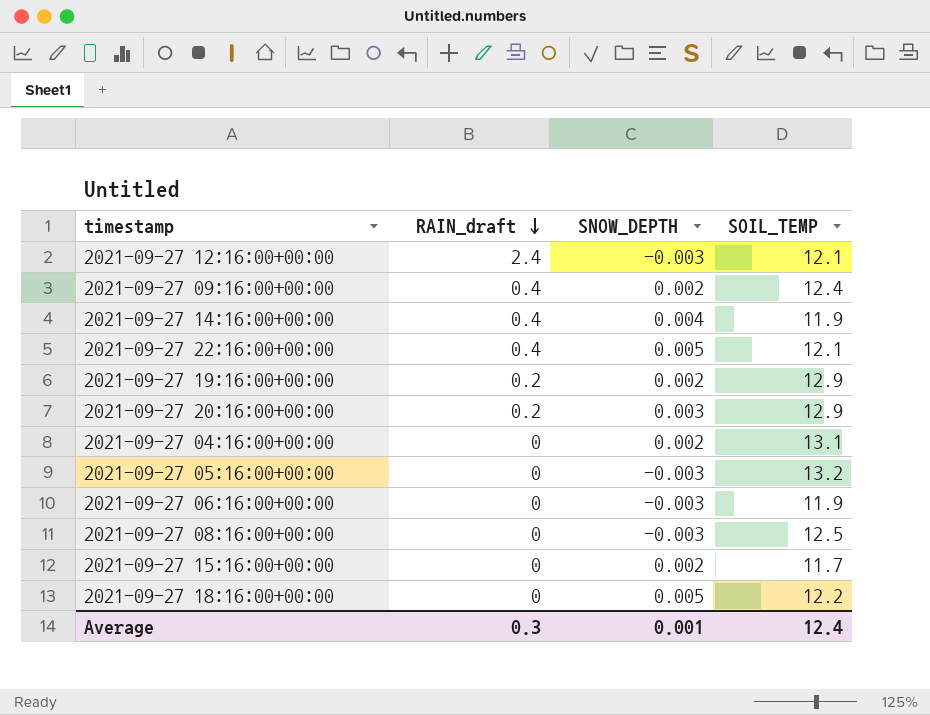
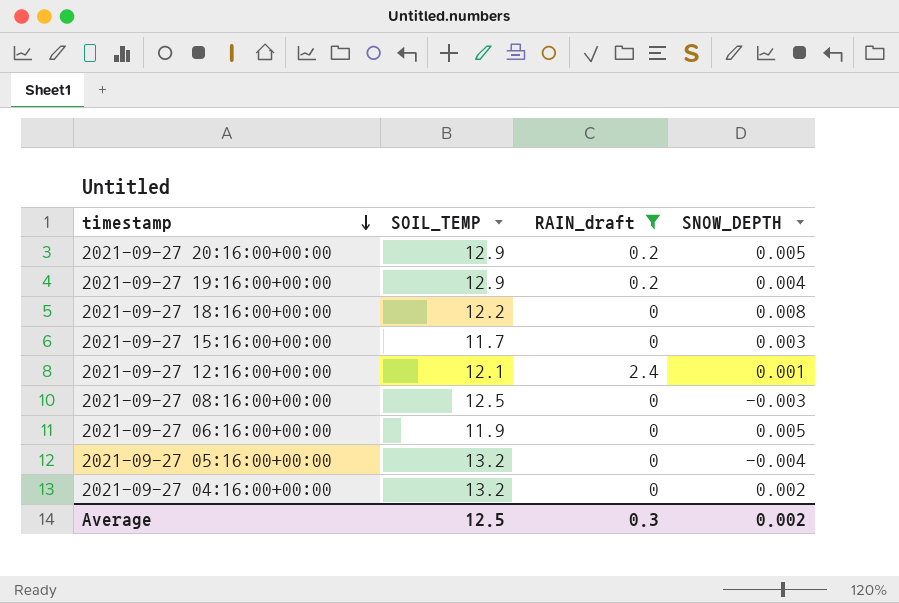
filter: none -> RAIN_draft != 0.4
row order: RAIN_draft descending -> timestamp descending
column SOIL_TEMP | position: 4 -> 2
2021-09-27 20:16:00+00:00 | SNOW_DEPTH: 0.003 -> 0.005
2021-09-27 19:16:00+00:00 | SNOW_DEPTH: 0.002 -> 0.004
2021-09-27 18:16:00+00:00 | SNOW_DEPTH: 0.005 -> 0.008
2021-09-27 15:16:00+00:00 | SNOW_DEPTH: 0.002 -> 0.003
2021-09-27 12:16:00+00:00 | SNOW_DEPTH: -0.003 -> 0.001
2021-09-27 06:16:00+00:00 | SNOW_DEPTH: -0.003 -> 0.005
2021-09-27 05:16:00+00:00 | SNOW_DEPTH: -0.003 -> -0.004
2021-09-27 04:16:00+00:00 | SOIL_TEMP: 13.1 -> 13.2
Average | SOIL_TEMP: 12.4 -> 12.5
Average | SNOW_DEPTH: 0.001 -> 0.002

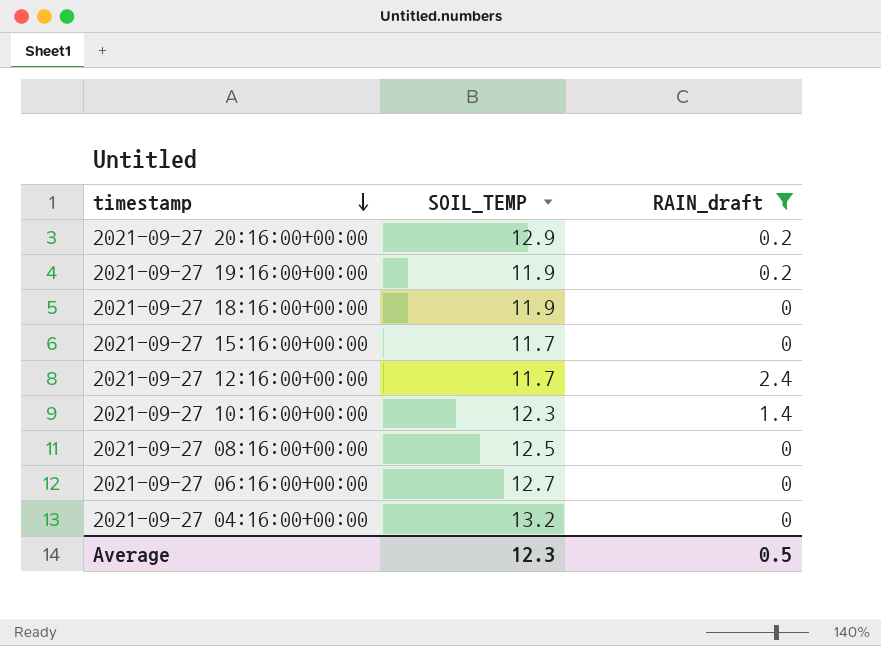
column SNOW_DEPTH | position: 4 -> none
row 2021-09-27 05:16:00+00:00: 13.2 | 0 | -0.004 -> none
2021-09-27 19:16:00+00:00 | SOIL_TEMP: 12.9 -> 11.9
2021-09-27 18:16:00+00:00 | SOIL_TEMP: 12.2 -> 11.9
2021-09-27 12:16:00+00:00 | SOIL_TEMP: 12.1 -> 11.7
row 2021-09-27 10:16:00+00:00: none -> 12.3 | 1.4
2021-09-27 06:16:00+00:00 | SOIL_TEMP: 11.9 -> 12.7
Average | SOIL_TEMP: 12.5 -> 12.3
Average | RAIN_draft: 0.3 -> 0.5

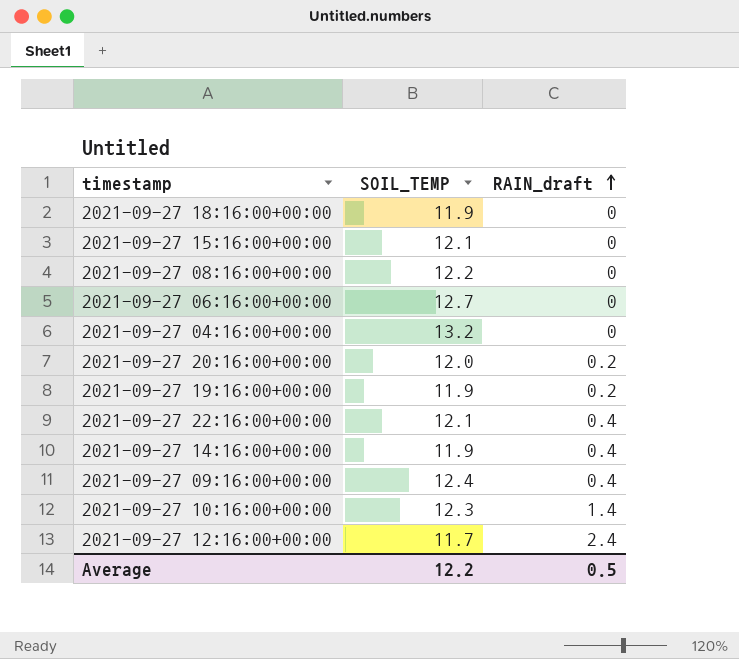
filter: RAIN_draft != 0.4 -> none
row order: timestamp descending -> RAIN_draft ascending
2021-09-27 15:16:00+00:00 | SOIL_TEMP: 11.7 -> 12.1
2021-09-27 08:16:00+00:00 | SOIL_TEMP: 12.5 -> 12.2
2021-09-27 20:16:00+00:00 | SOIL_TEMP: 12.9 -> 12.0
Average | SOIL_TEMP: 12.3 -> 12.2

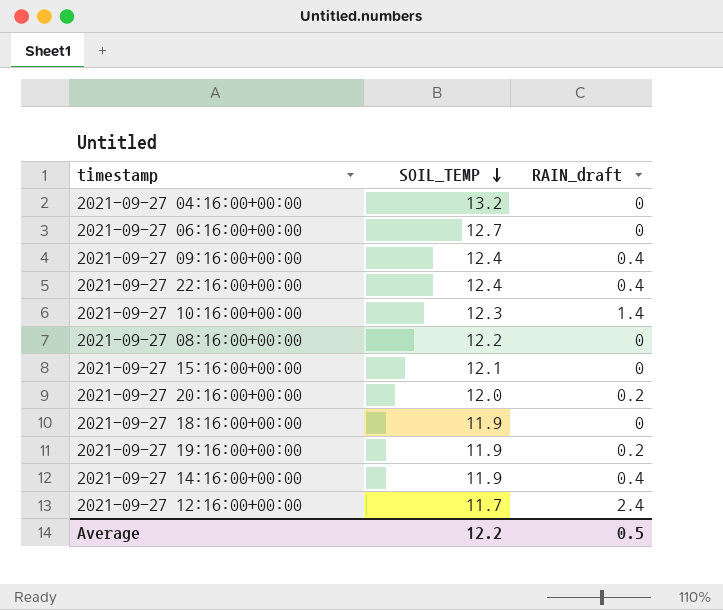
row order: RAIN_draft ascending -> SOIL_TEMP descending
2021-09-27 22:16:00+00:00 | SOIL_TEMP: 12.1 -> 12.4

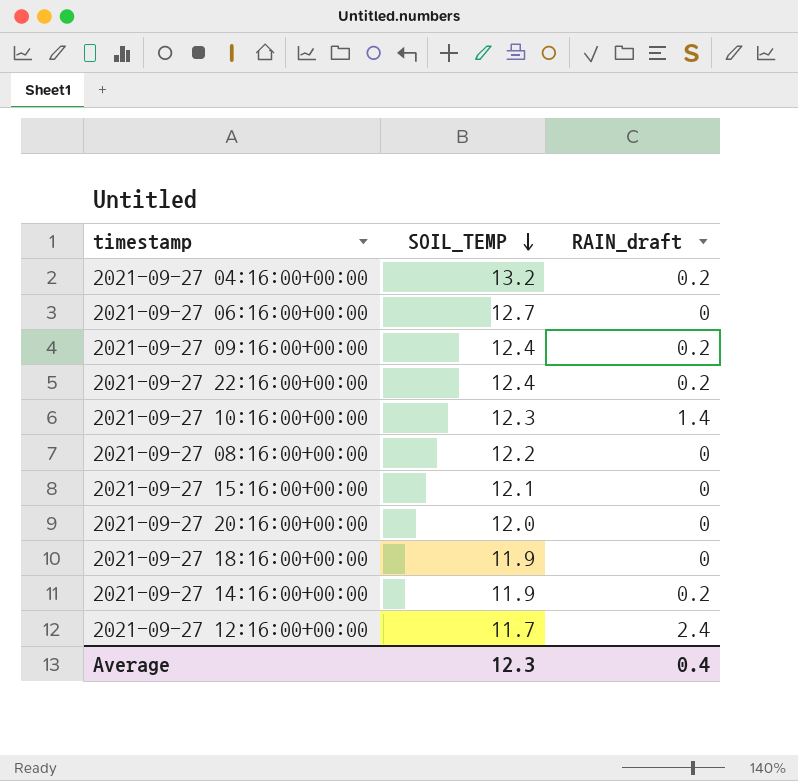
row 2021-09-27 19:16:00+00:00: 11.9 | 0.2 -> none
2021-09-27 04:16:00+00:00 | RAIN_draft: 0 -> 0.2
2021-09-27 09:16:00+00:00 | RAIN_draft: 0.4 -> 0.2
2021-09-27 22:16:00+00:00 | RAIN_draft: 0.4 -> 0.2
2021-09-27 20:16:00+00:00 | RAIN_draft: 0.2 -> 0
2021-09-27 14:16:00+00:00 | RAIN_draft: 0.4 -> 0.2
Average | SOIL_TEMP: 12.2 -> 12.3
Average | RAIN_draft: 0.5 -> 0.4

